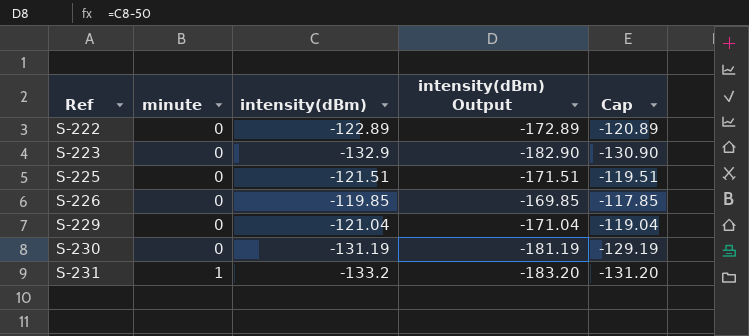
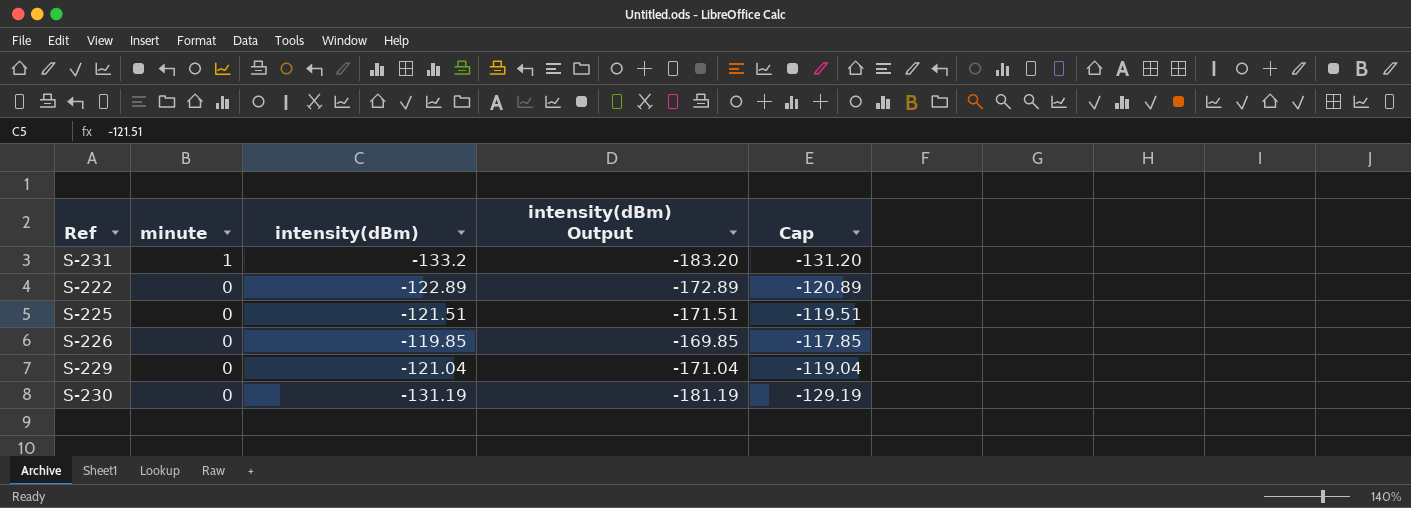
row order: Ref ascending -> minute descending
row S-223: 0 | -132.9 | -182.90 | -130.90 -> none

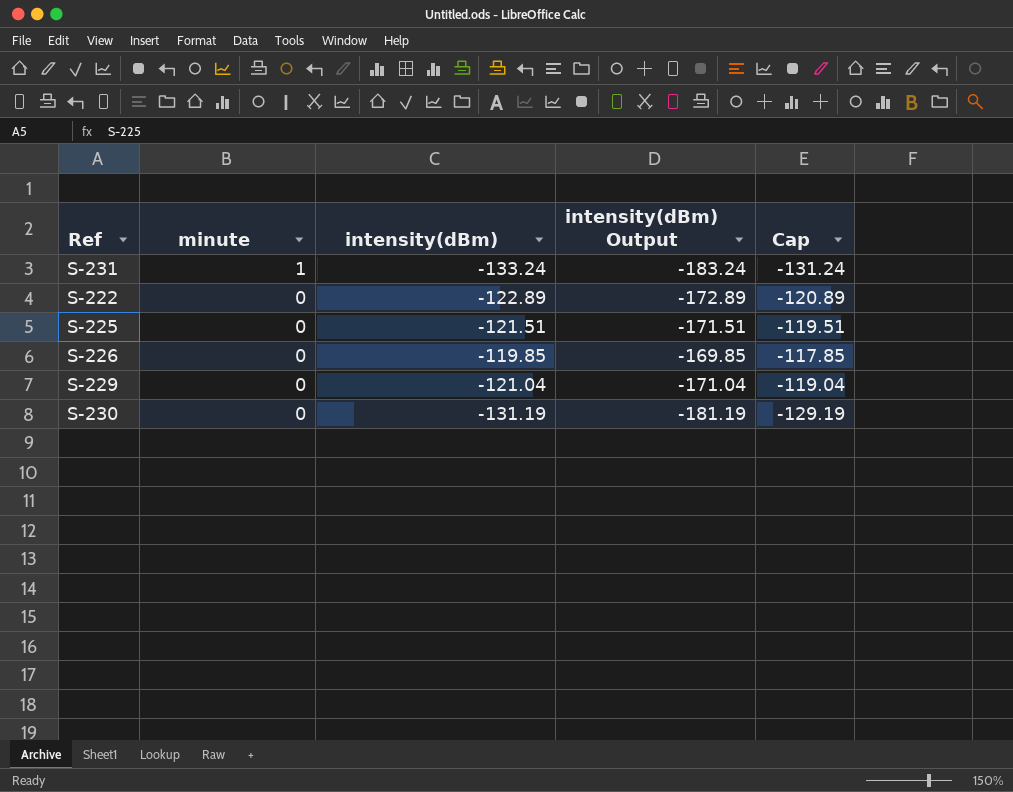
S-231 | intensity(dBm): -133.2 -> -133.24
S-231 | intensity(dBm) Output: -183.20 -> -183.24
S-231 | Cap: -131.20 -> -131.24

